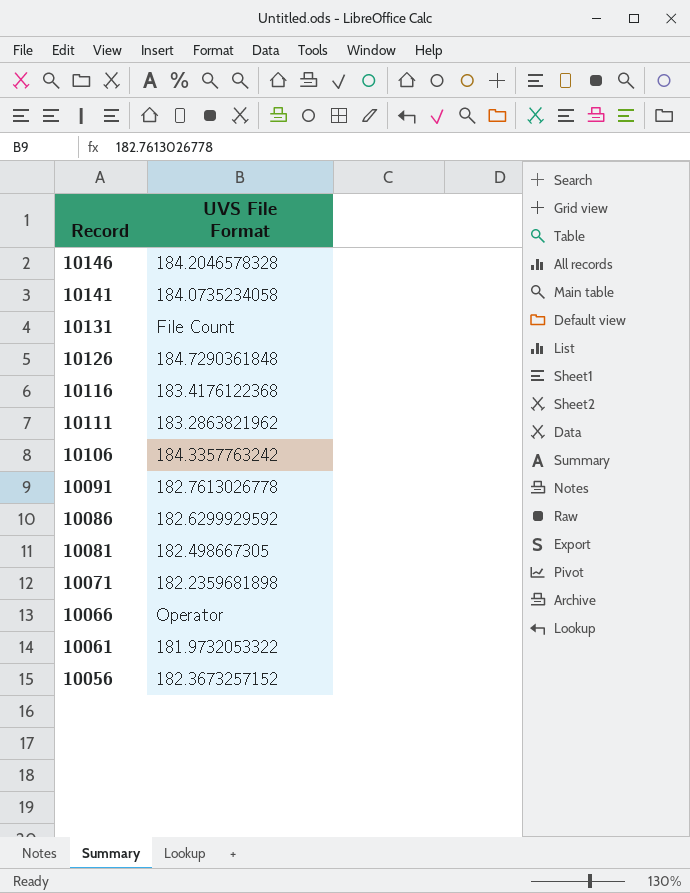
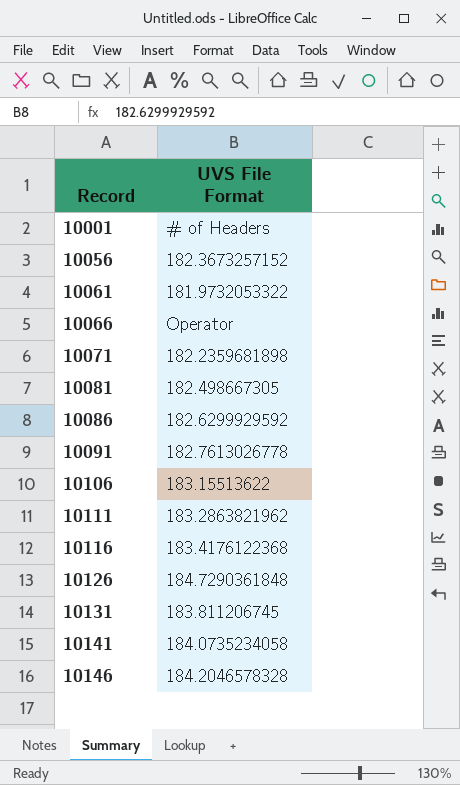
row order: Record descending -> Record ascending
row 10001: none -> # of Headers
10106 | UVS File Format: 184.3357763242 -> 183.15513622
10131 | UVS File Format: File Count -> 183.811206745

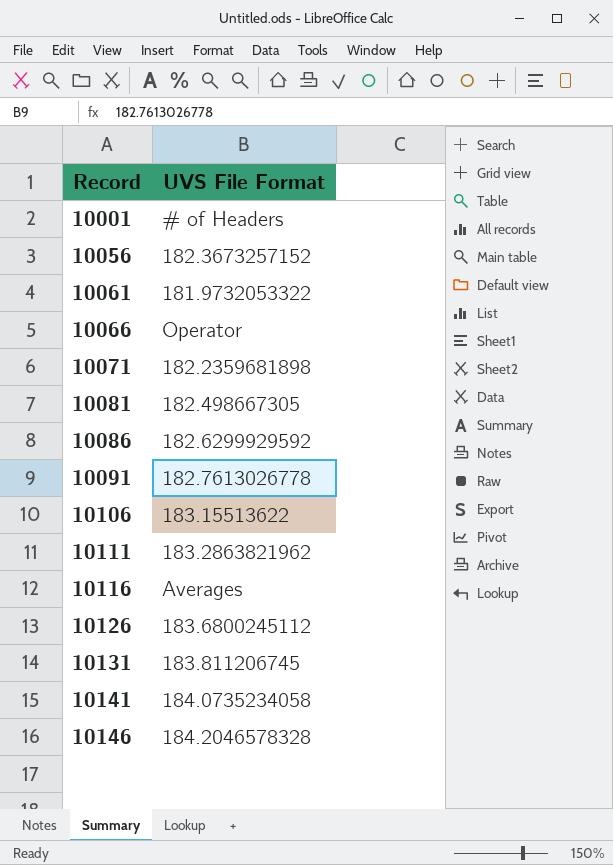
10116 | UVS File Format: 183.4176122368 -> Averages
10126 | UVS File Format: 184.7290361848 -> 183.6800245112

